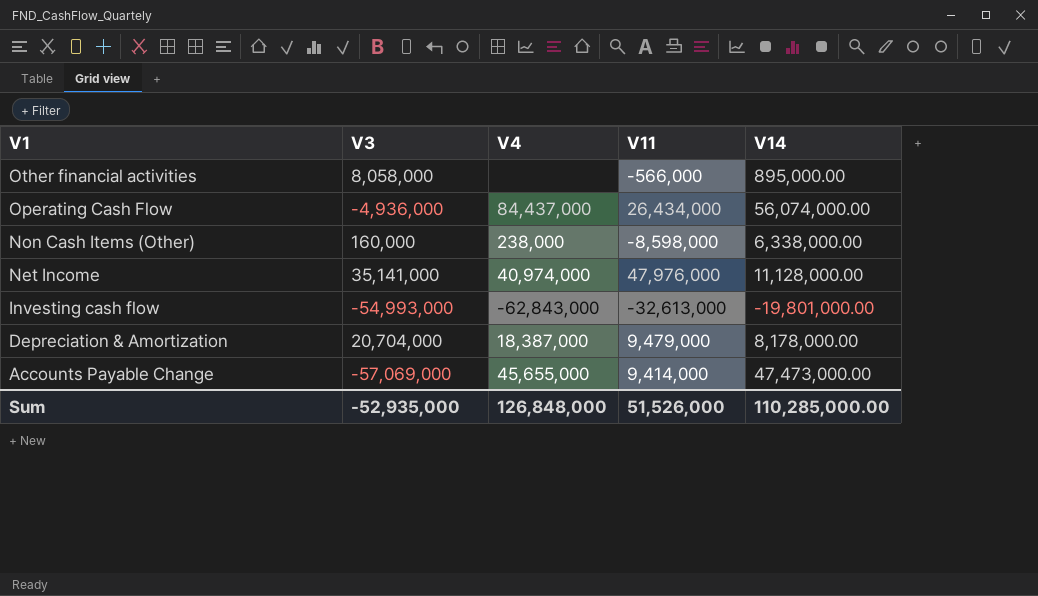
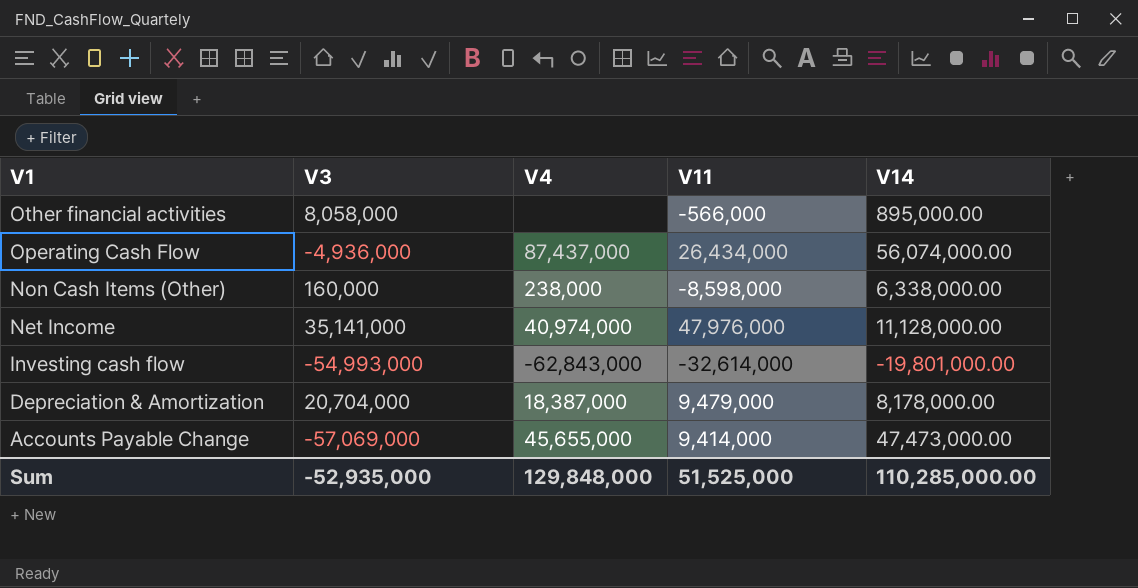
Operating Cash Flow | V4: 84,437,000 -> 87,437,000
Investing cash flow | V11: -32,613,000 -> -32,614,000
Sum | V4: 126,848,000 -> 129,848,000
Sum | V11: 51,526,000 -> 51,525,000

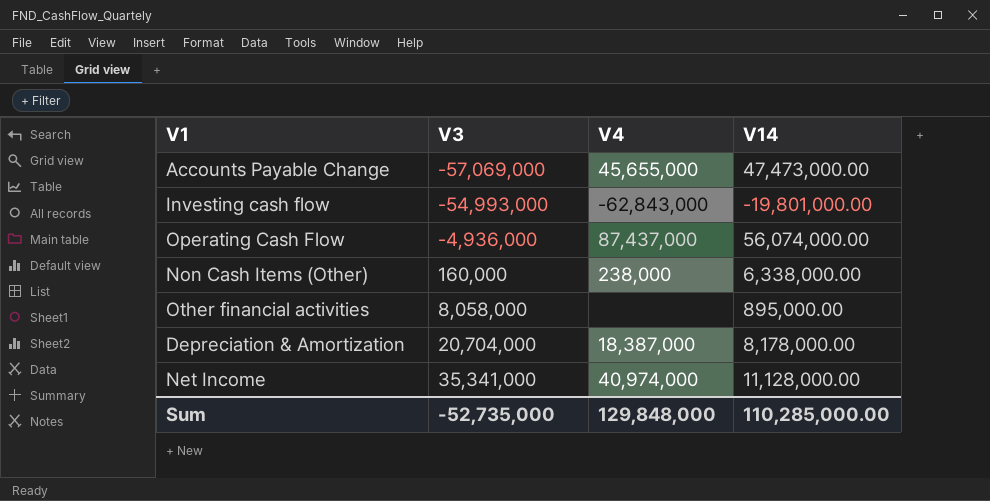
row order: V1 descending -> V3 ascending
column V11 | position: 4 -> none
Net Income | V3: 35,141,000 -> 35,341,000
Sum | V3: -52,935,000 -> -52,735,000

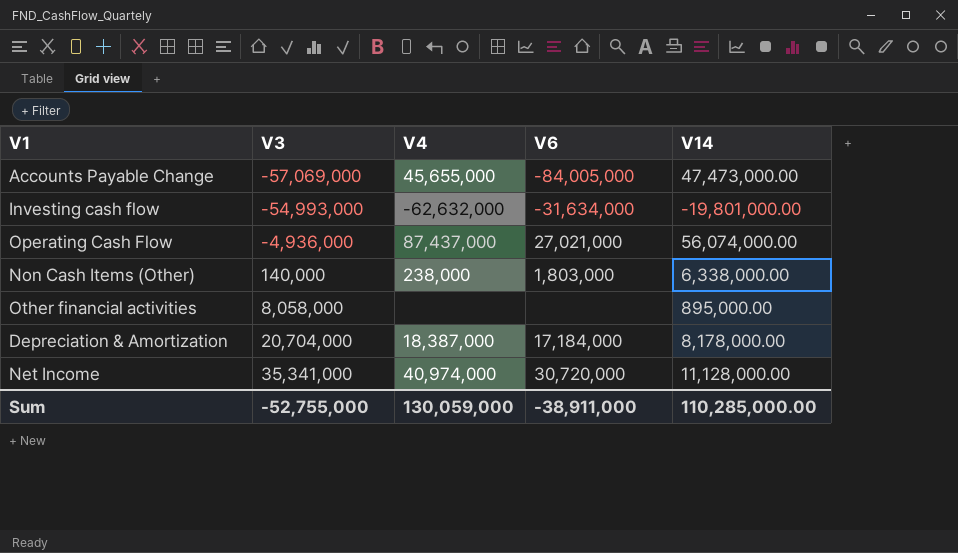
column V6 | position: none -> 4
Investing cash flow | V4: -62,843,000 -> -62,632,000
Non Cash Items (Other) | V3: 160,000 -> 140,000
Sum | V3: -52,735,000 -> -52,755,000
Sum | V4: 129,848,000 -> 130,059,000

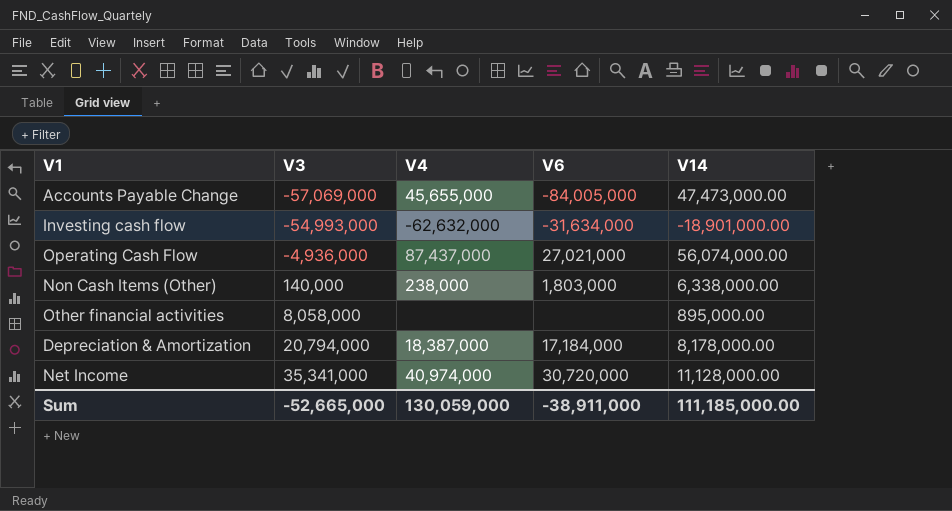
Investing cash flow | V14: -19,801,000.00 -> -18,901,000.00
Depreciation & Amortization | V3: 20,704,000 -> 20,794,000
Sum | V3: -52,755,000 -> -52,665,000
Sum | V14: 110,285,000.00 -> 111,185,000.00

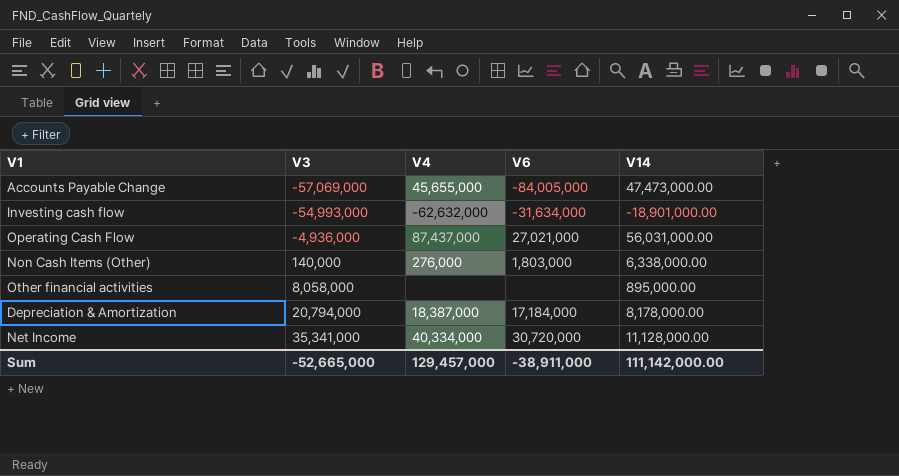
Operating Cash Flow | V14: 56,074,000.00 -> 56,031,000.00
Non Cash Items (Other) | V4: 238,000 -> 276,000
Net Income | V4: 40,974,000 -> 40,334,000
Sum | V4: 130,059,000 -> 129,457,000
Sum | V14: 111,185,000.00 -> 111,142,000.00

